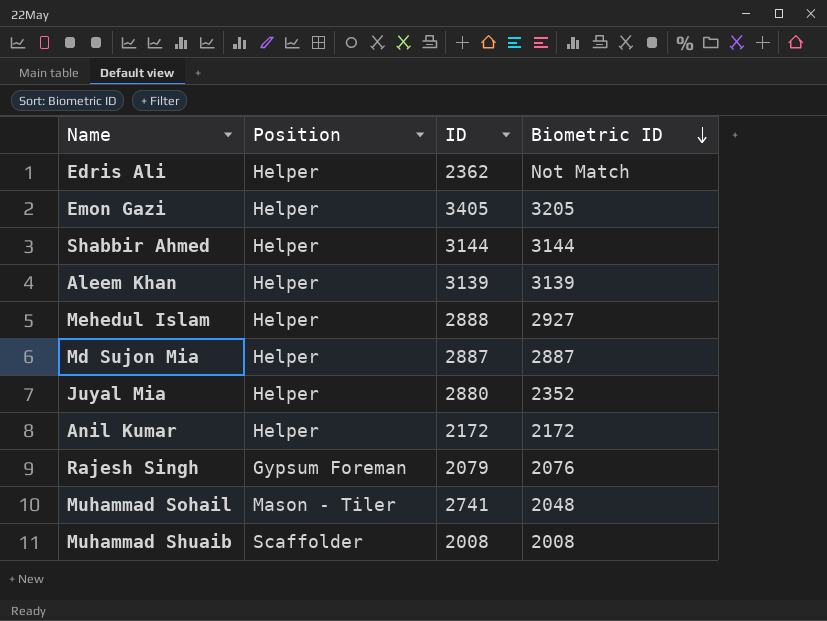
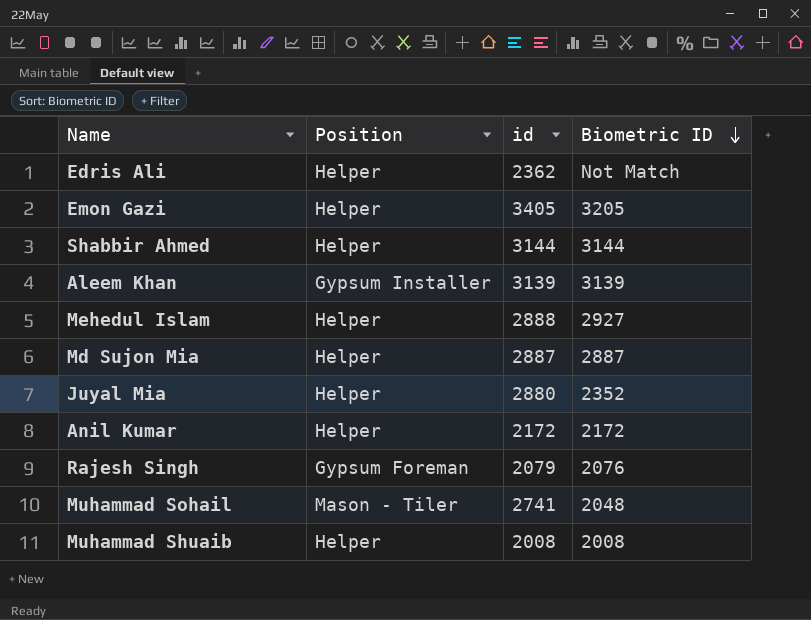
column name: ID -> id
Aleem Khan | Position: Helper -> Gypsum Installer
Muhammad Shuaib | Position: Scaffolder -> Helper

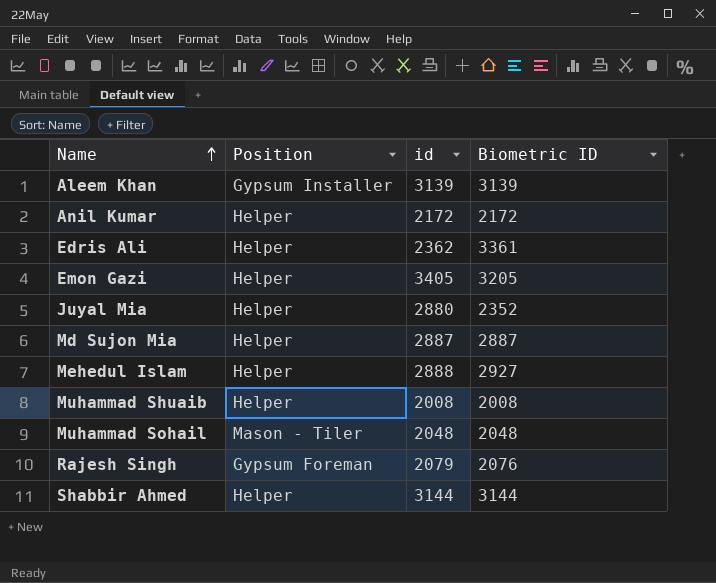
row order: Biometric ID descending -> Name ascending
Edris Ali | Biometric ID: Not Match -> 3361
Muhammad Sohail | id: 2741 -> 2048

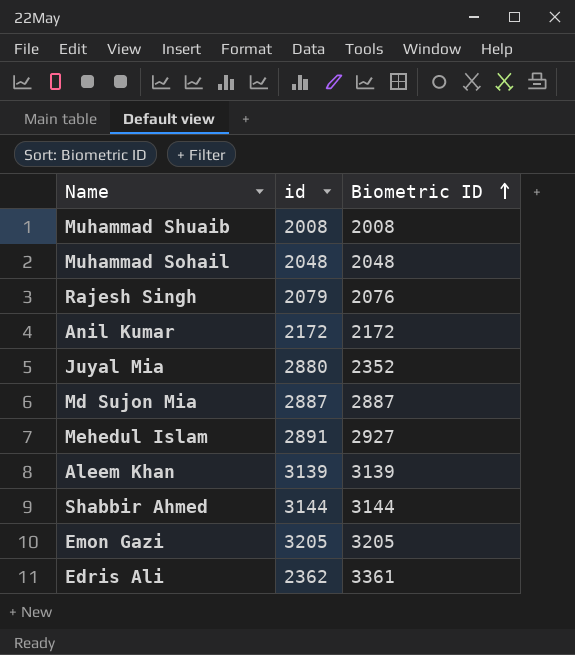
row order: Name ascending -> Biometric ID ascending
column Position | position: 2 -> none
Mehedul Islam | id: 2888 -> 2891
Emon Gazi | id: 3405 -> 3205

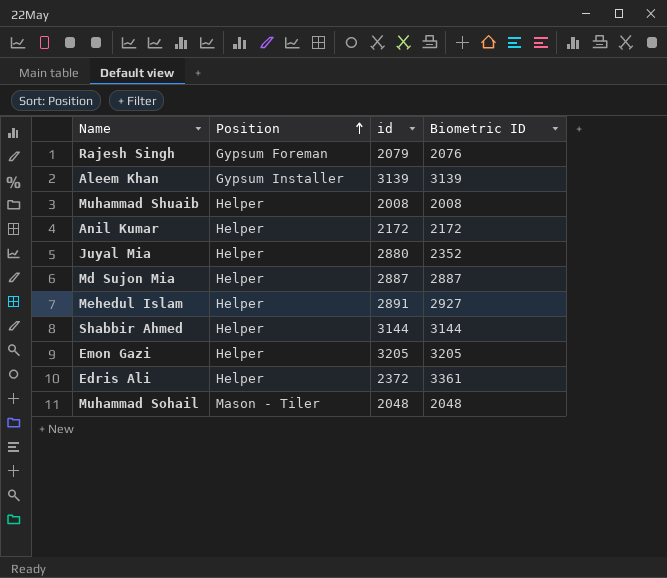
row order: Biometric ID ascending -> Position ascending
column Position | position: none -> 2
Edris Ali | id: 2362 -> 2372

